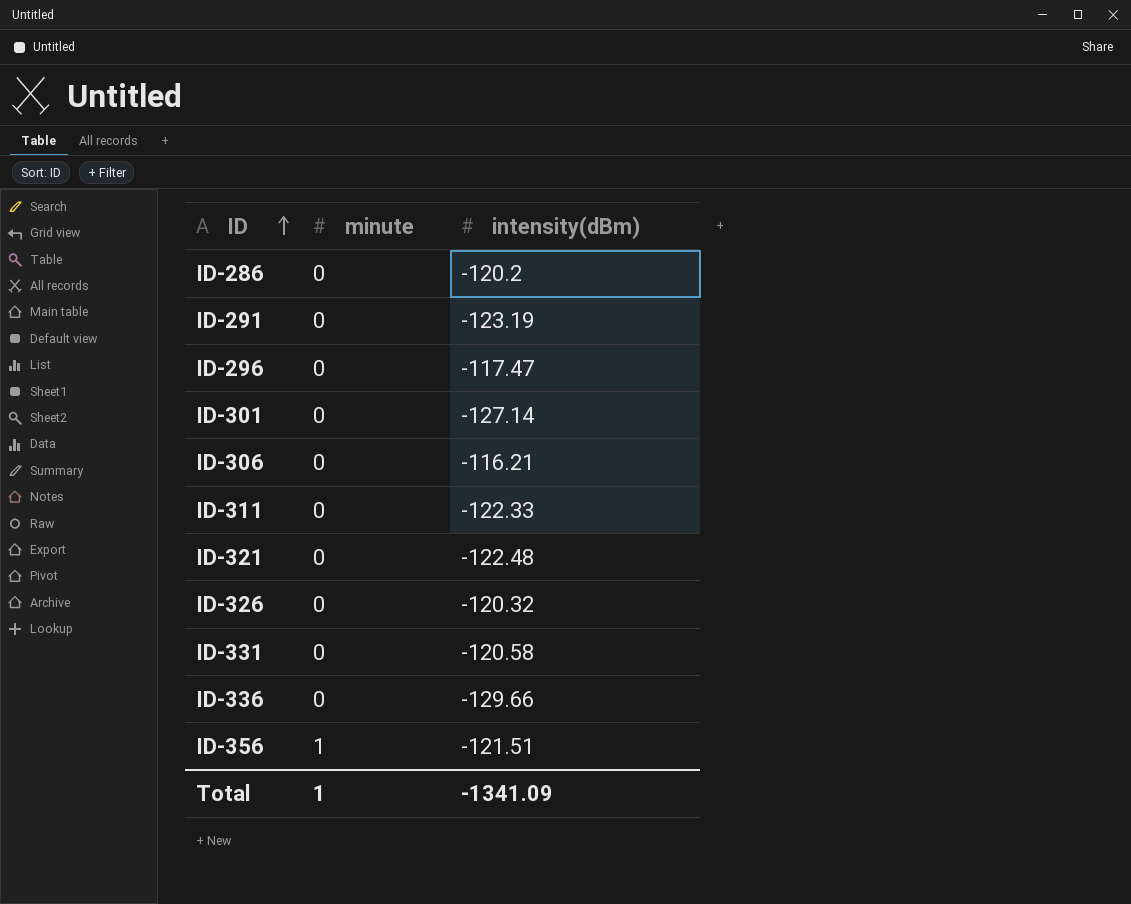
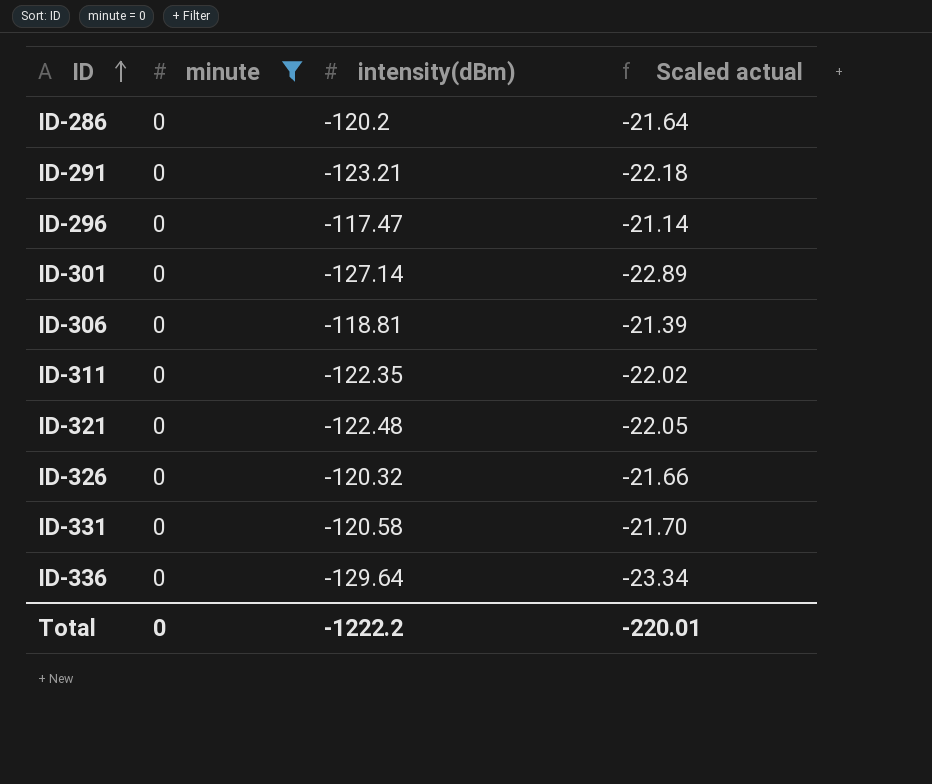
filter: none -> minute = 0
column Scaled actual | formula: none -> [intensity(dBm)] * 0.18
ID-291 | intensity(dBm): -123.19 -> -123.21
ID-306 | intensity(dBm): -116.21 -> -118.81
ID-311 | intensity(dBm): -122.33 -> -122.35
ID-336 | intensity(dBm): -129.66 -> -129.64
Total | minute: 1 -> 0
Total | intensity(dBm): -1341.09 -> -1222.2

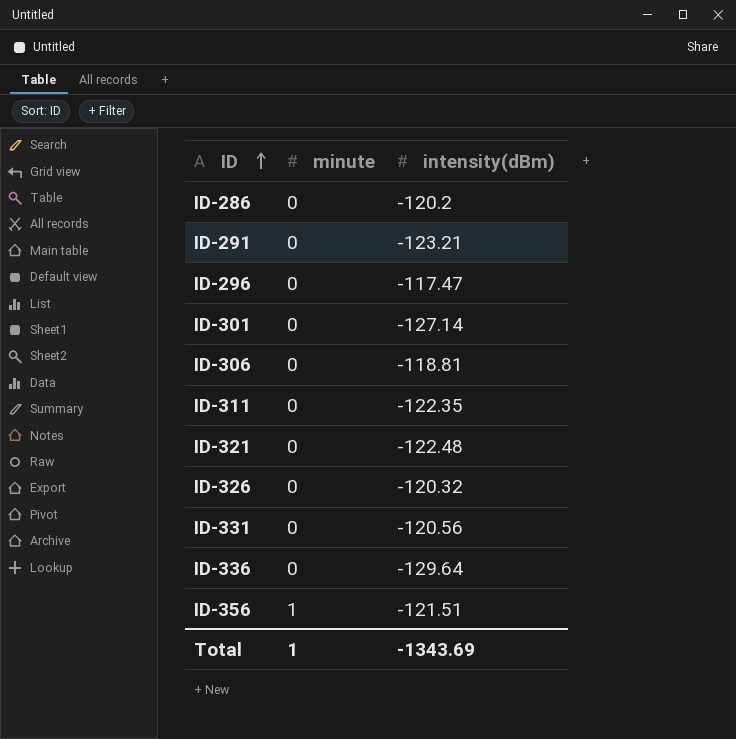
filter: minute = 0 -> none
column Scaled actual | formula: [intensity(dBm)] * 0.18 -> none
ID-331 | intensity(dBm): -120.58 -> -120.56
Total | minute: 0 -> 1
Total | intensity(dBm): -1222.2 -> -1343.69

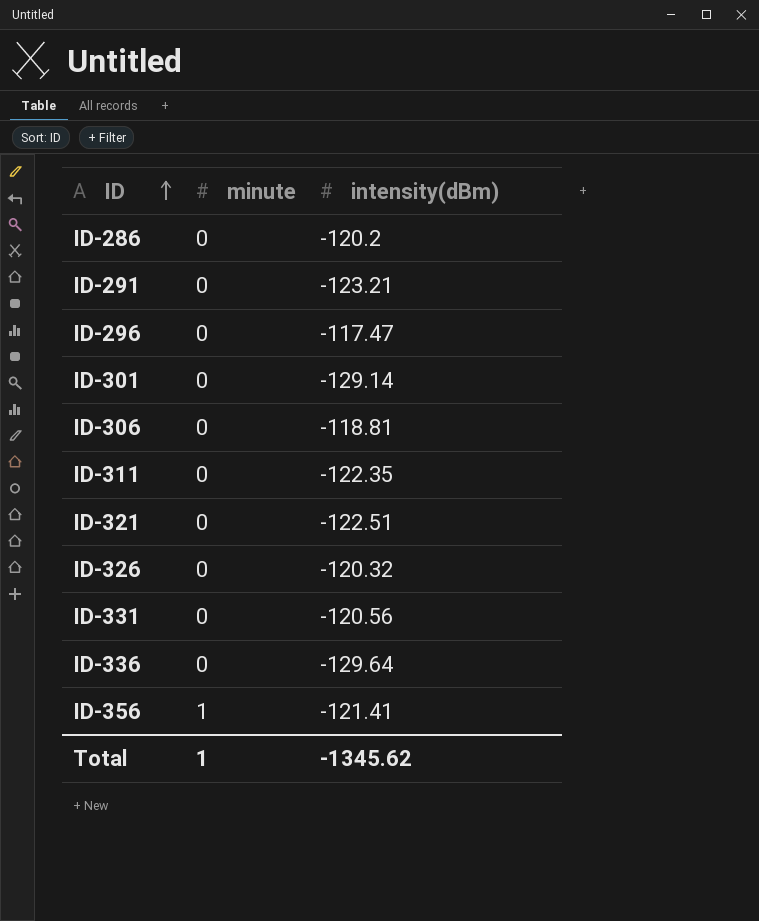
ID-301 | intensity(dBm): -127.14 -> -129.14
ID-321 | intensity(dBm): -122.48 -> -122.51
ID-356 | intensity(dBm): -121.51 -> -121.41
Total | intensity(dBm): -1343.69 -> -1345.62

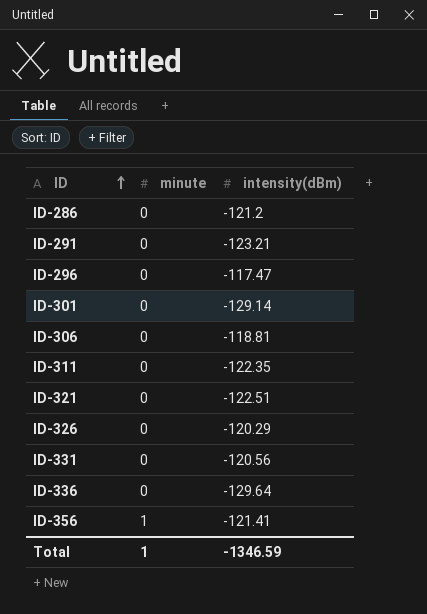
ID-286 | intensity(dBm): -120.2 -> -121.2
ID-326 | intensity(dBm): -120.32 -> -120.29
Total | intensity(dBm): -1345.62 -> -1346.59

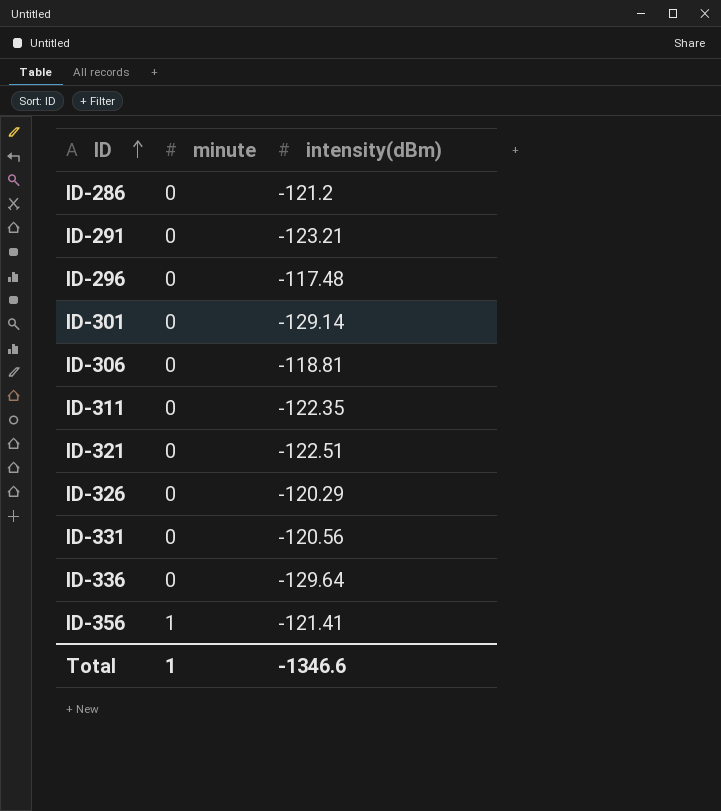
ID-296 | intensity(dBm): -117.47 -> -117.48
Total | intensity(dBm): -1346.59 -> -1346.6

